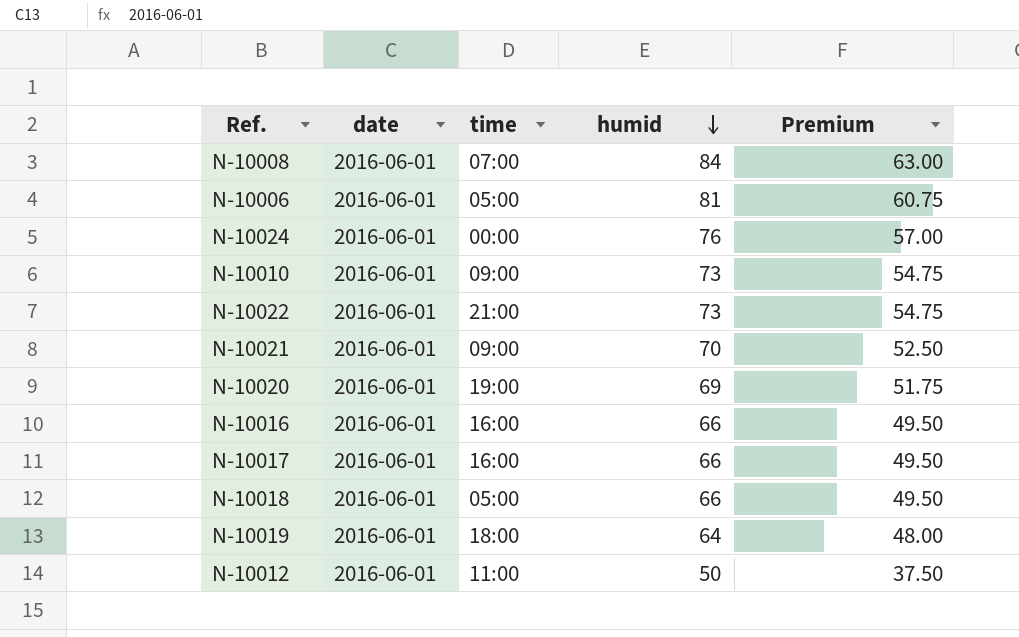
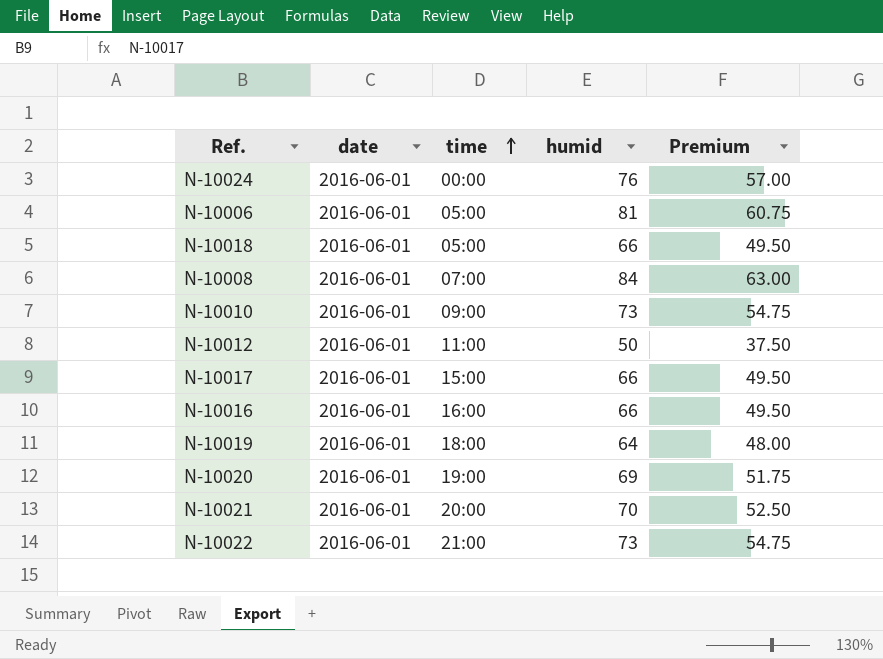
row order: humid descending -> time ascending
N-10017 | time: 16:00 -> 15:00
N-10021 | time: 09:00 -> 20:00

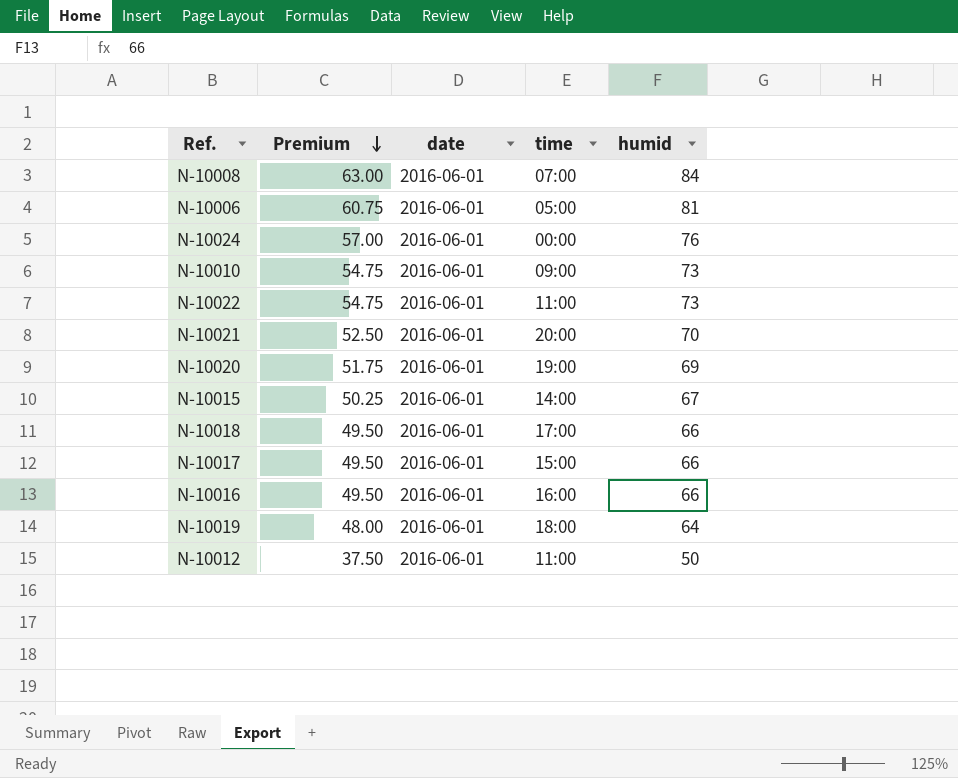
row order: time ascending -> Premium descending
column Premium | position: 5 -> 2
N-10022 | time: 21:00 -> 11:00
row N-10015: none -> 50.25 | 2016-06-01 | 14:00 | 67
N-10018 | time: 05:00 -> 17:00

